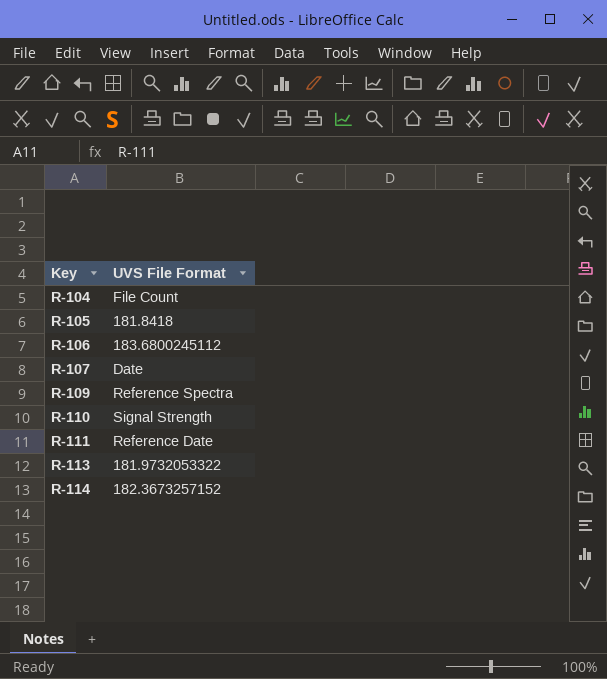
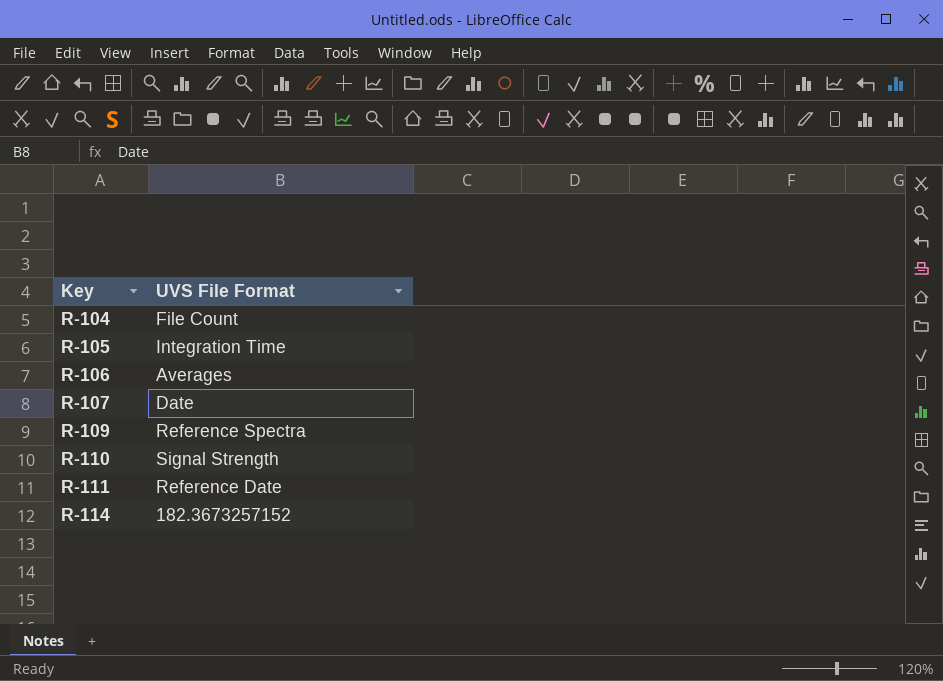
row R-113: 181.9732053322 -> none
R-105 | UVS File Format: 181.8418 -> Integration Time
R-106 | UVS File Format: 183.6800245112 -> Averages

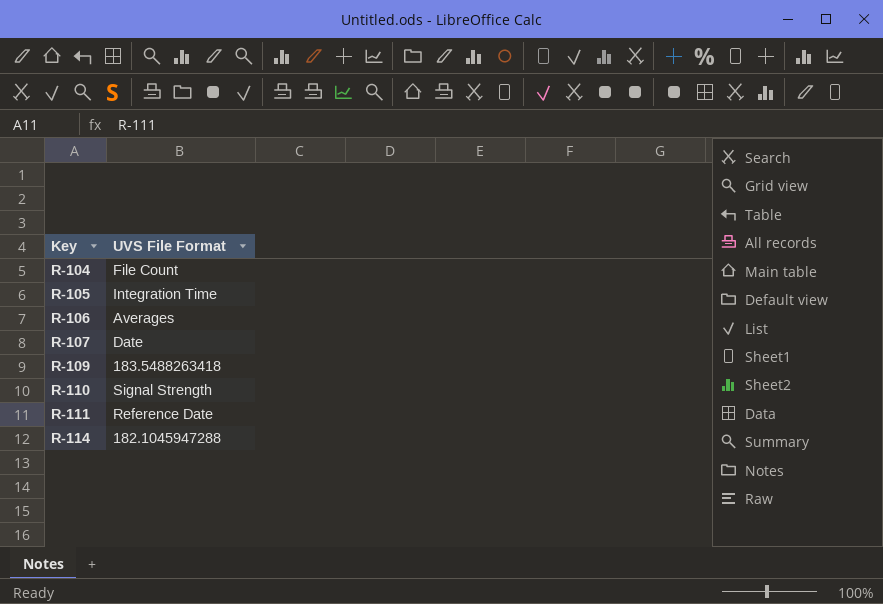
R-109 | UVS File Format: Reference Spectra -> 183.5488263418
R-114 | UVS File Format: 182.3673257152 -> 182.1045947288

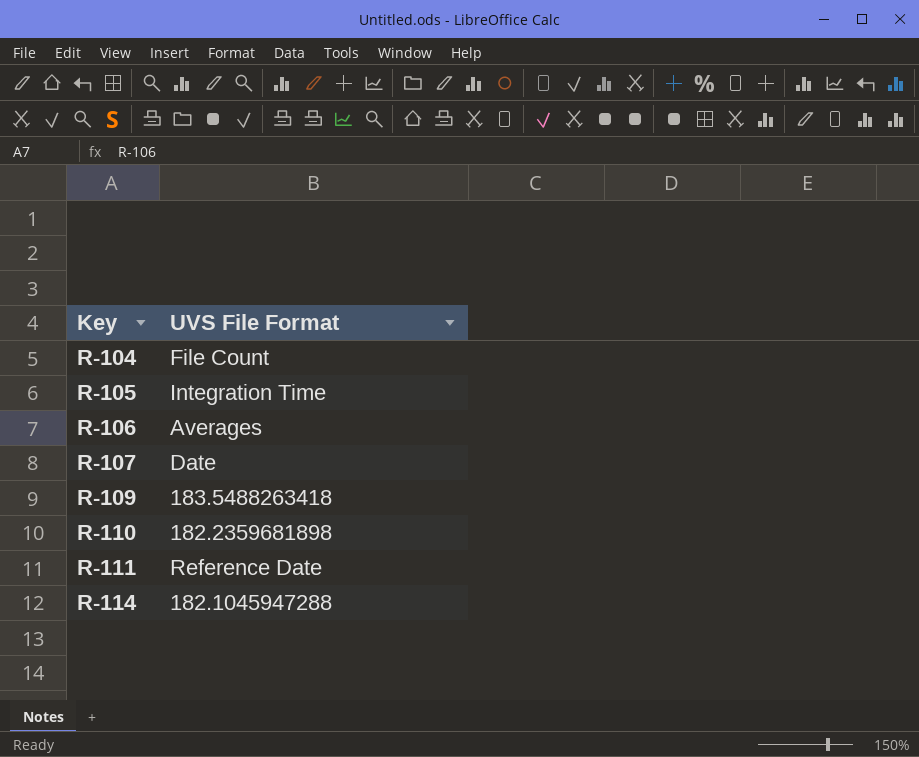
R-110 | UVS File Format: Signal Strength -> 182.2359681898

